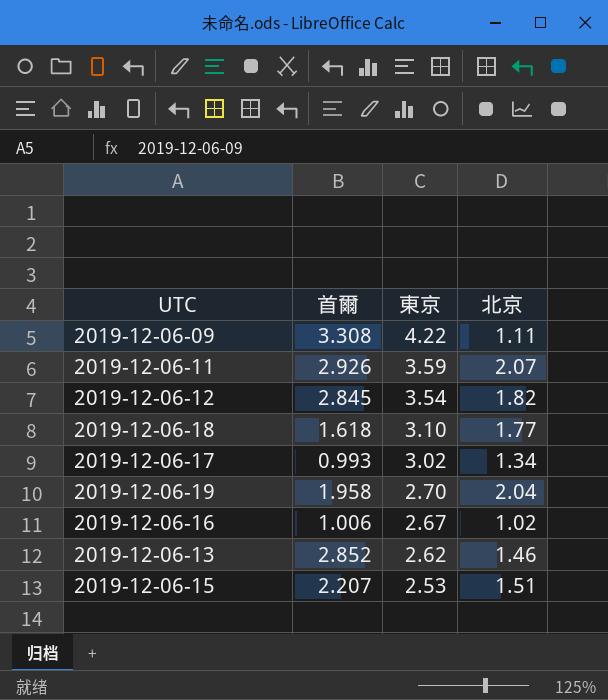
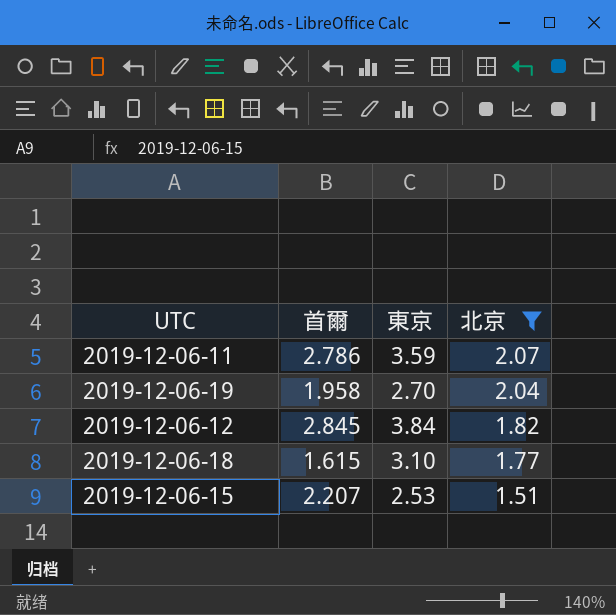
filter: none -> 北京 >= 1.51
row order: 東京 descending -> 北京 descending
2019-12-06-11 | 首爾: 2.926 -> 2.786
2019-12-06-12 | 東京: 3.54 -> 3.84
2019-12-06-18 | 首爾: 1.618 -> 1.615

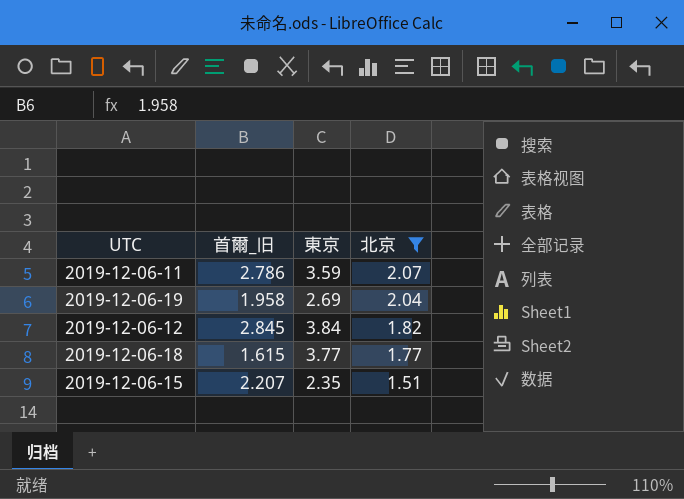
column name: 首爾 -> 首爾_旧
2019-12-06-19 | 東京: 2.70 -> 2.69
2019-12-06-18 | 東京: 3.10 -> 3.77
2019-12-06-15 | 東京: 2.53 -> 2.35

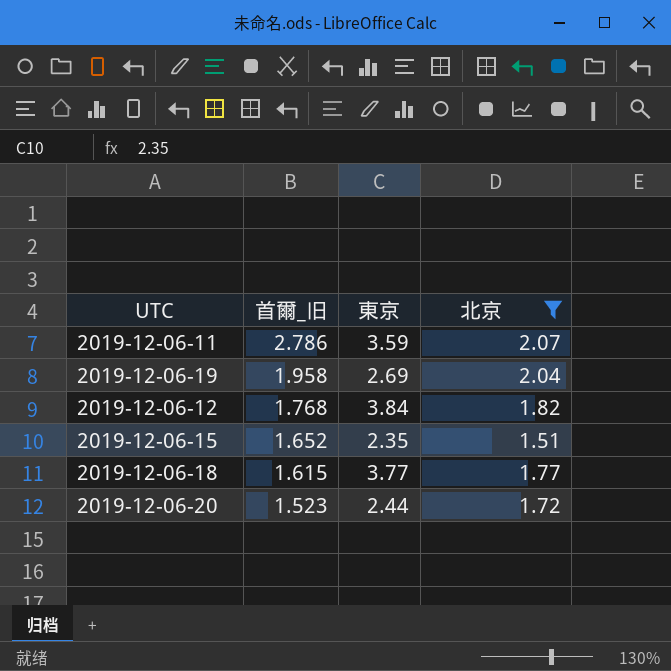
row order: 北京 descending -> 首爾_旧 descending
2019-12-06-12 | 首爾_旧: 2.845 -> 1.768
2019-12-06-15 | 首爾_旧: 2.207 -> 1.652
row 2019-12-06-20: none -> 1.523 | 2.44 | 1.72

